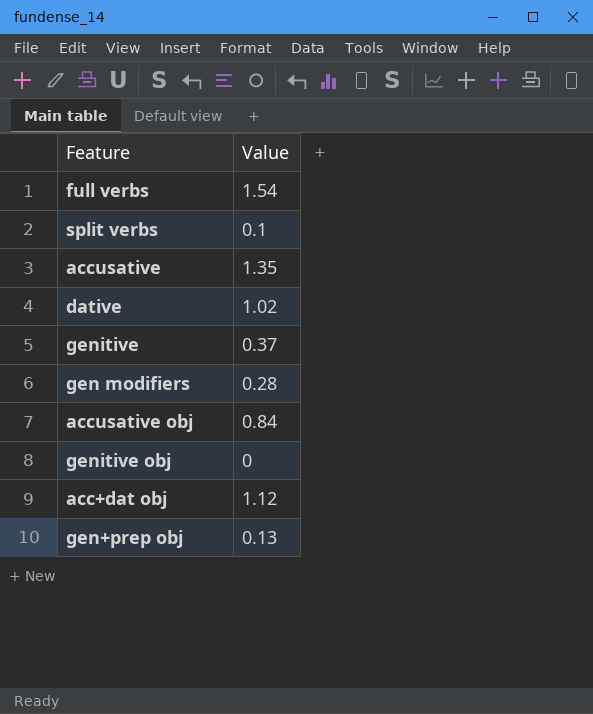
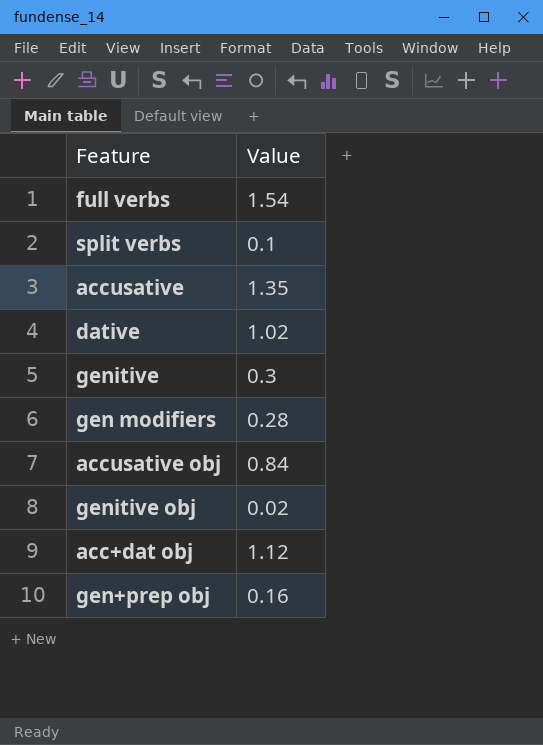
genitive | Value: 0.37 -> 0.3
genitive obj | Value: 0 -> 0.02
gen+prep obj | Value: 0.13 -> 0.16

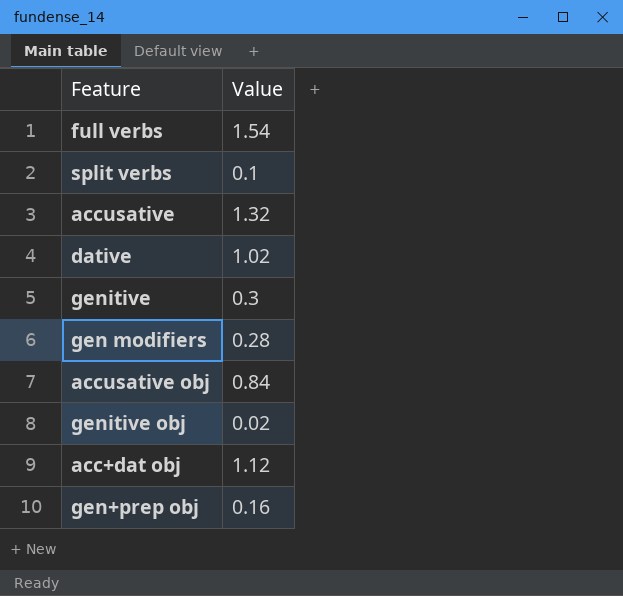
accusative | Value: 1.35 -> 1.32

